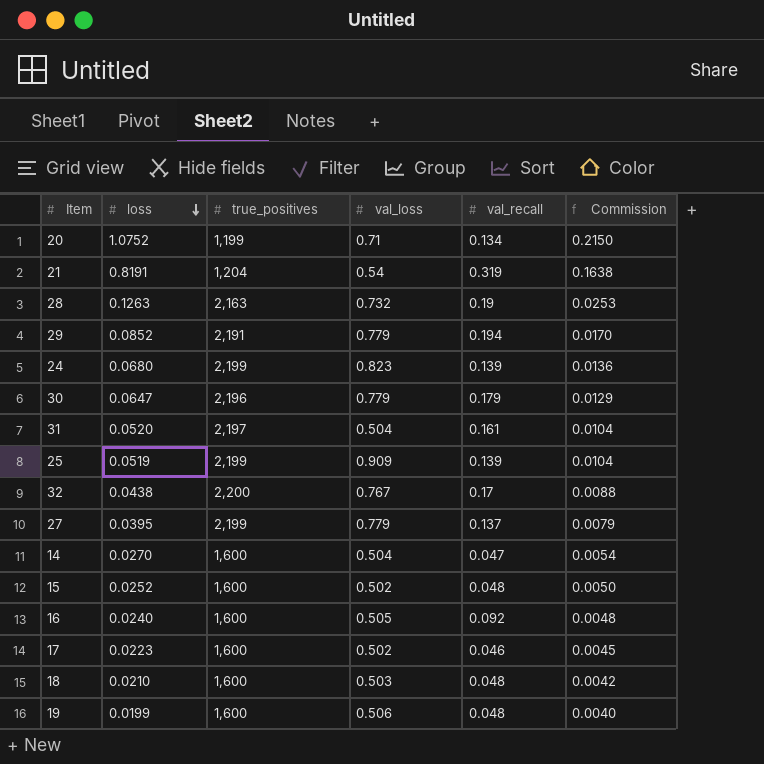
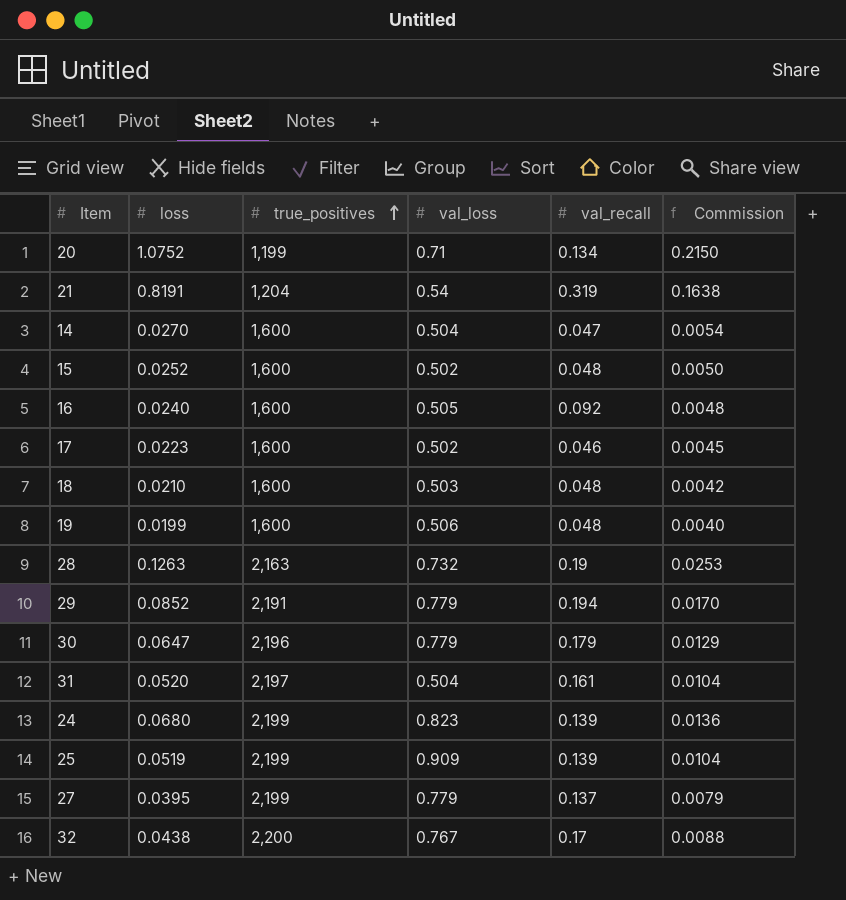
row order: loss descending -> true_positives ascending

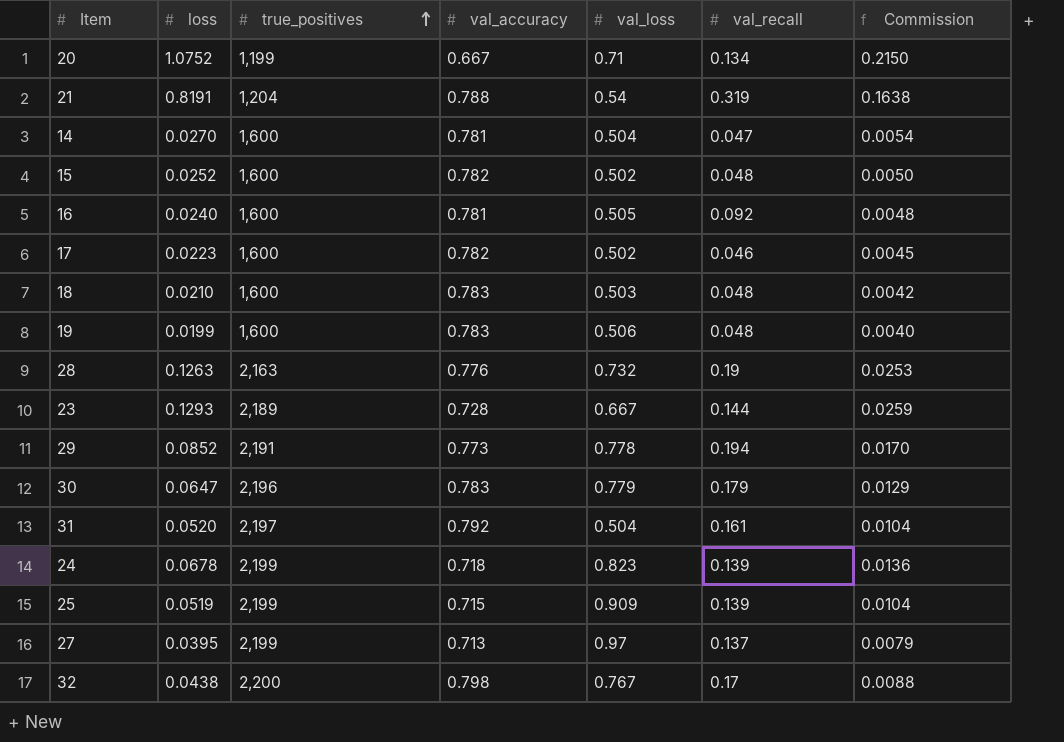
column val_accuracy | position: none -> 4
row 23: none -> 0.1293 | 2,189 | 0.728 | 0.667 | 0.144 | 0.0259
29 | val_loss: 0.779 -> 0.778
24 | loss: 0.0680 -> 0.0678
27 | val_loss: 0.779 -> 0.97

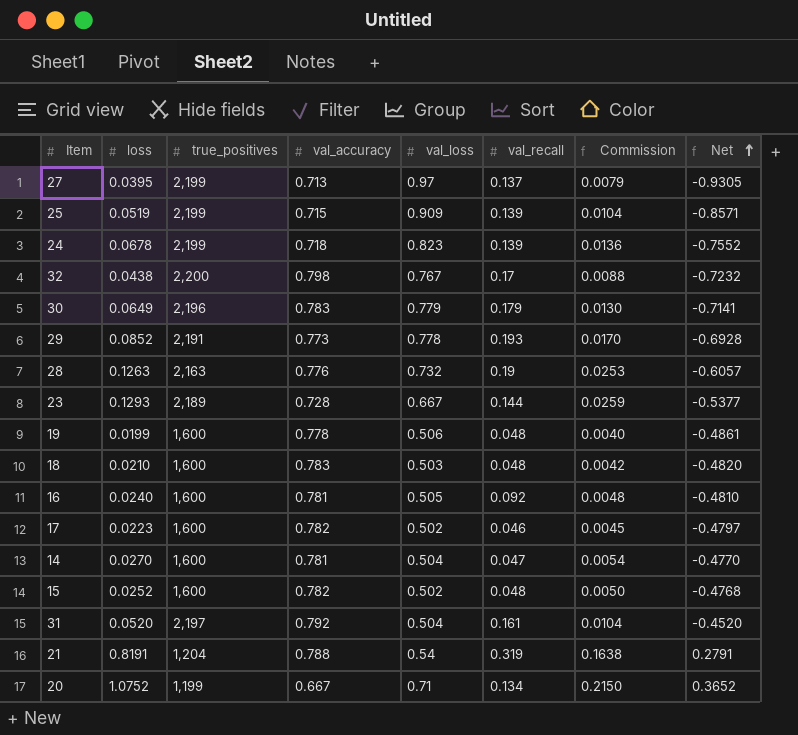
row order: true_positives ascending -> Net ascending
column Net | formula: none -> [loss] - [val_loss]
30 | loss: 0.0647 -> 0.0649
30 | Commission: 0.0129 -> 0.0130
29 | val_recall: 0.194 -> 0.193
19 | val_accuracy: 0.783 -> 0.778

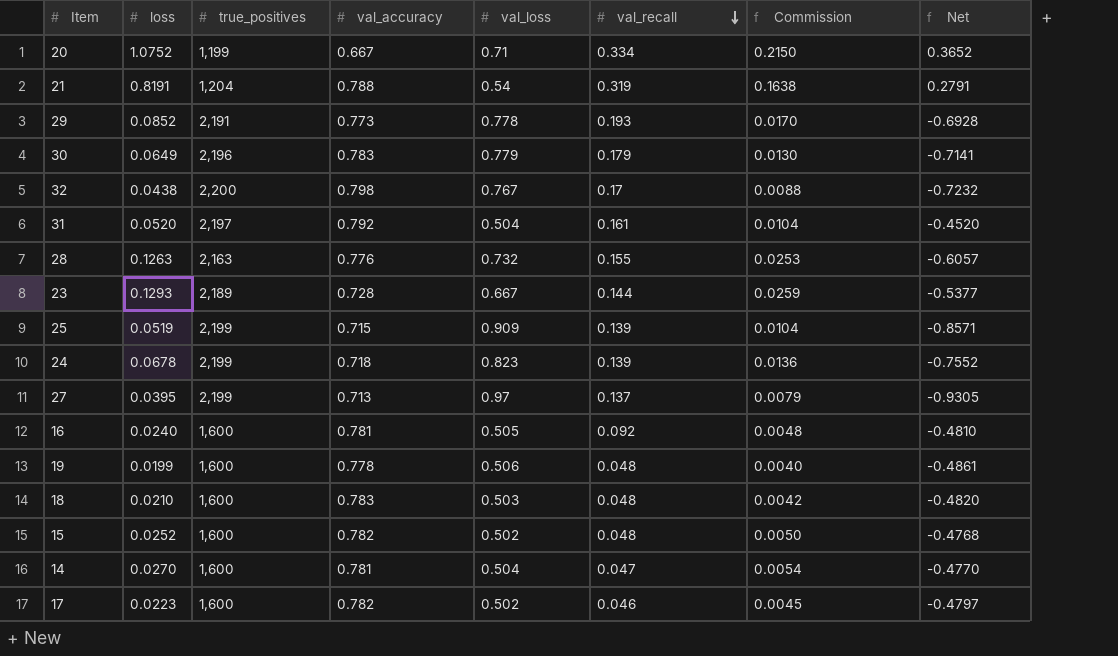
row order: Net ascending -> val_recall descending
20 | val_recall: 0.134 -> 0.334
28 | val_recall: 0.19 -> 0.155

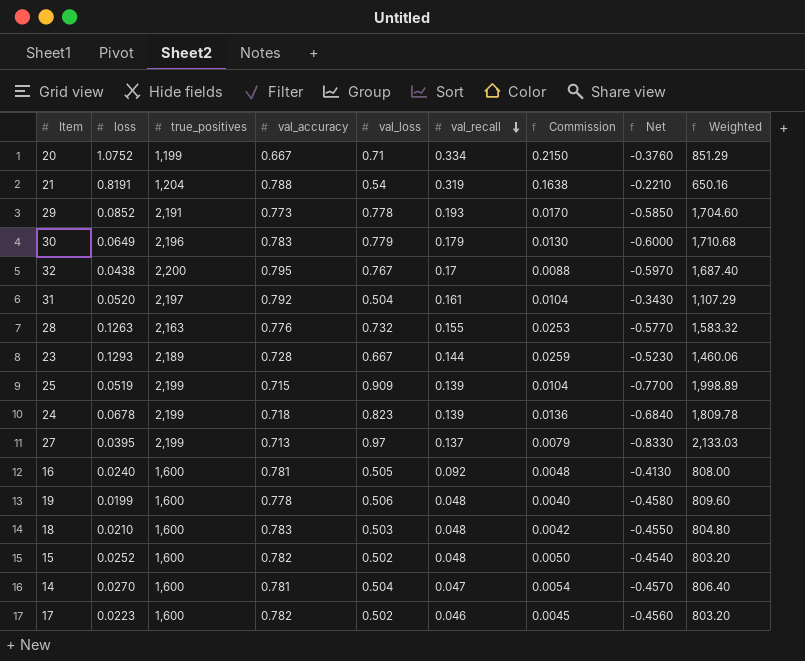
column Net | formula: [loss] - [val_loss] -> [val_recall] - [val_loss]
column Weighted | formula: none -> [true_positives] * [val_loss]
32 | val_accuracy: 0.798 -> 0.795

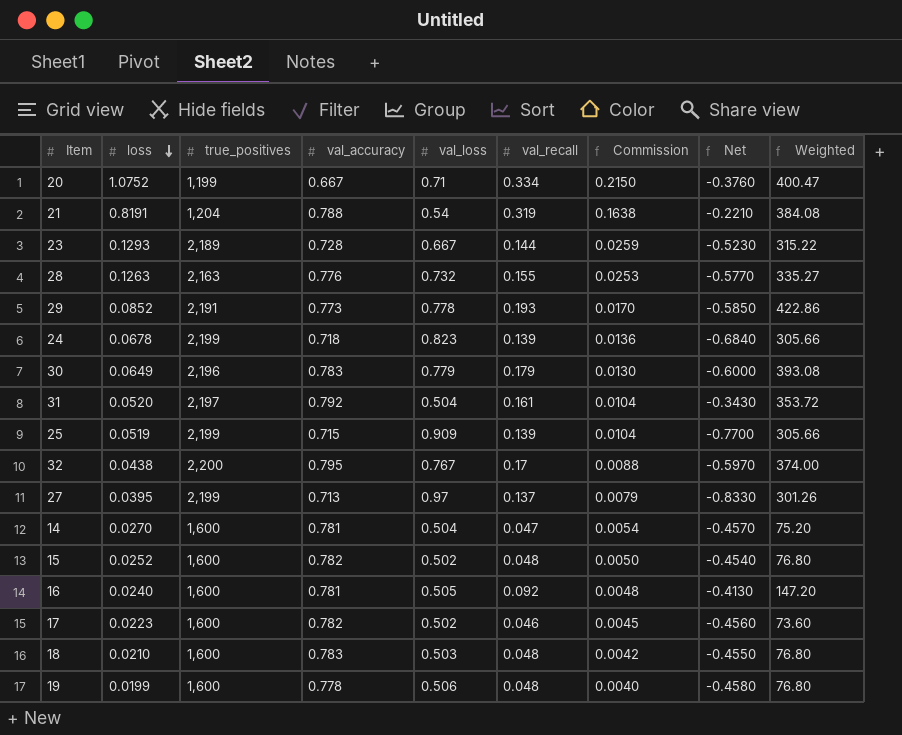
row order: val_recall descending -> loss descending
column Weighted | formula: [true_positives] * [val_loss] -> [true_positives] * [val_recall]

